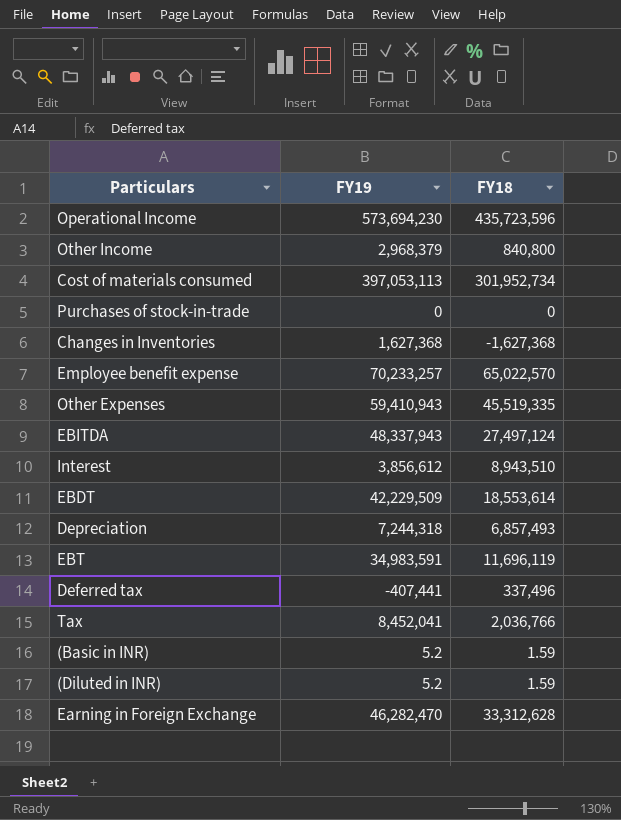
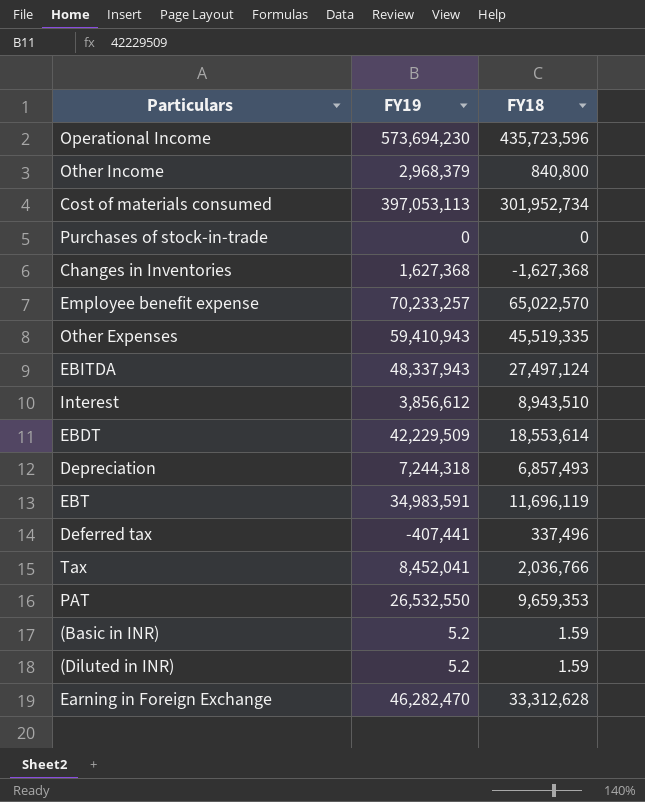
row PAT: none -> 26,532,550 | 9,659,353

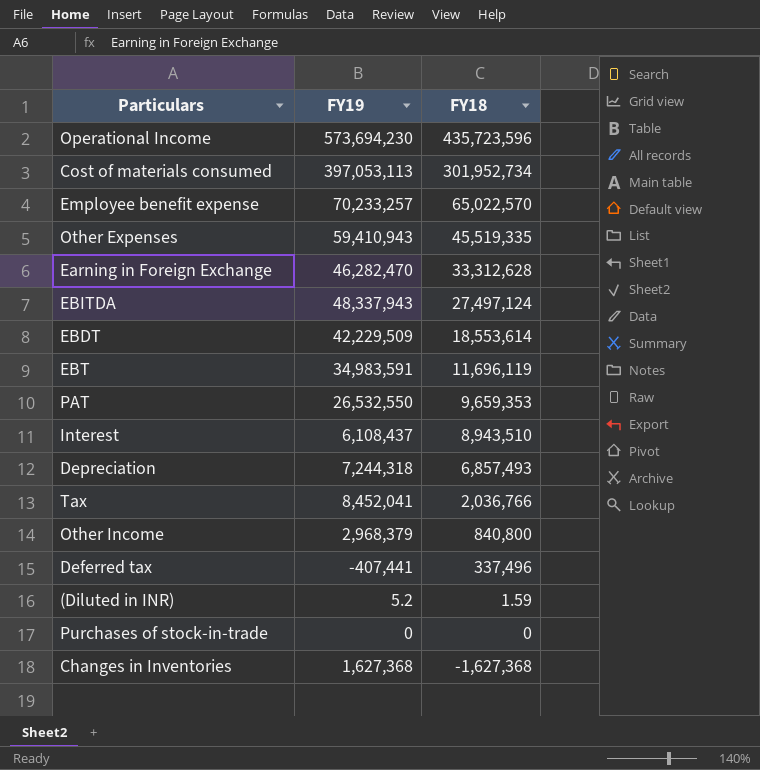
row order: none -> FY18 descending
row (Basic in INR): 5.2 | 1.59 -> none
Interest | FY19: 3,856,612 -> 6,108,437

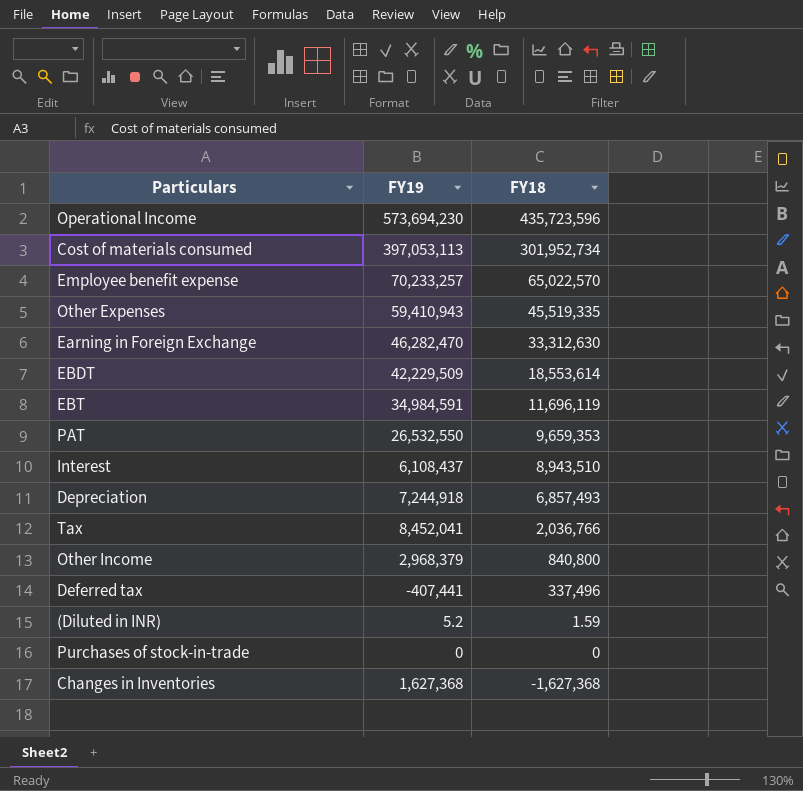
row EBITDA: 48,337,943 | 27,497,124 -> none
Earning in Foreign Exchange | FY18: 33,312,628 -> 33,312,630
EBT | FY19: 34,983,591 -> 34,984,591
Depreciation | FY19: 7,244,318 -> 7,244,918

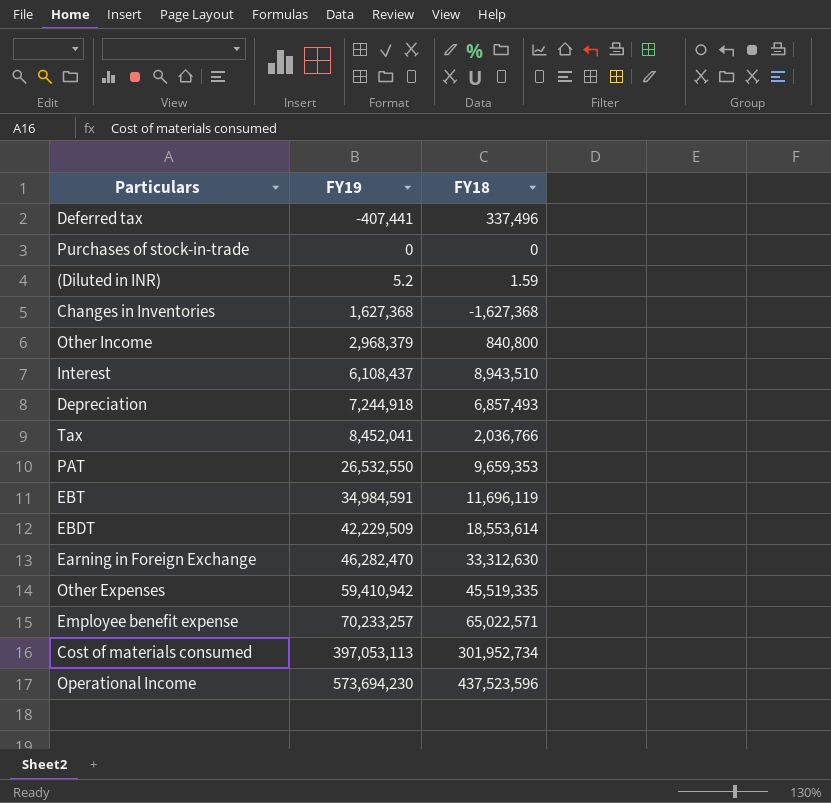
row order: FY18 descending -> FY19 ascending
Other Expenses | FY19: 59,410,943 -> 59,410,942
Employee benefit expense | FY18: 65,022,570 -> 65,022,571
Operational Income | FY18: 435,723,596 -> 437,523,596

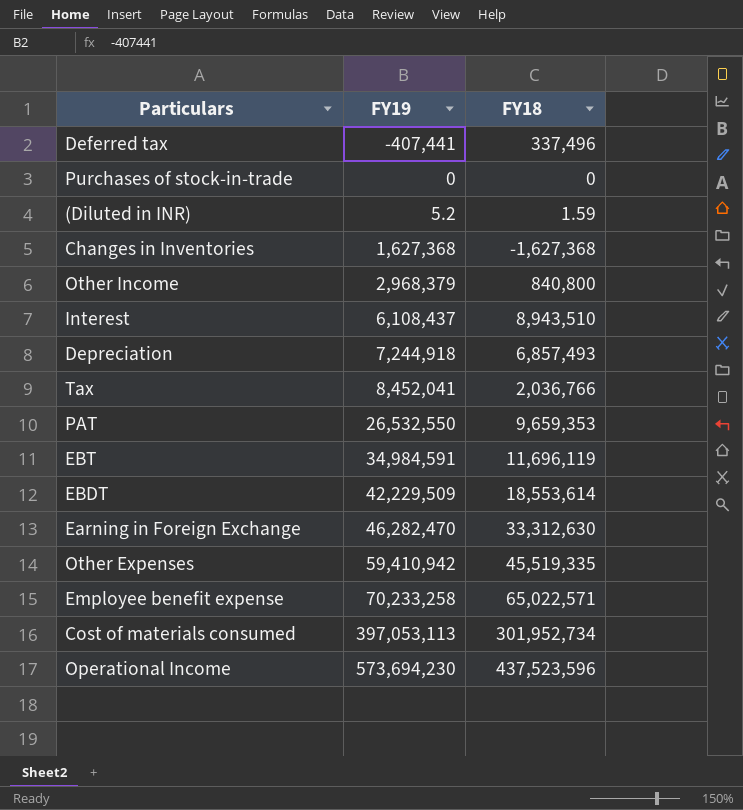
Employee benefit expense | FY19: 70,233,257 -> 70,233,258

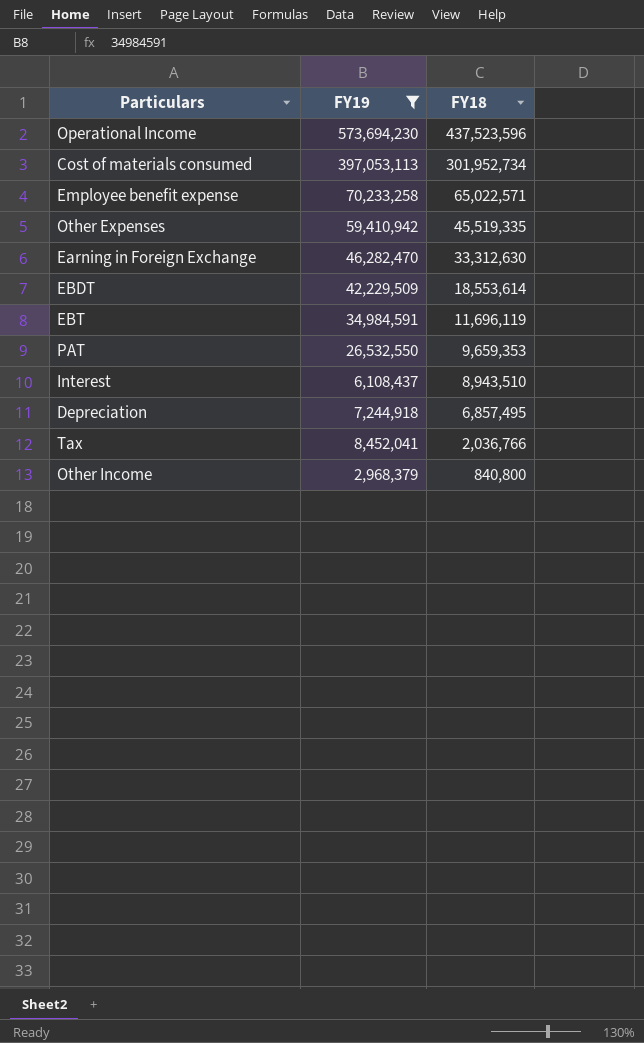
filter: none -> FY19 >= 2,968,379
row order: FY19 ascending -> FY18 descending
Depreciation | FY18: 6,857,493 -> 6,857,495

